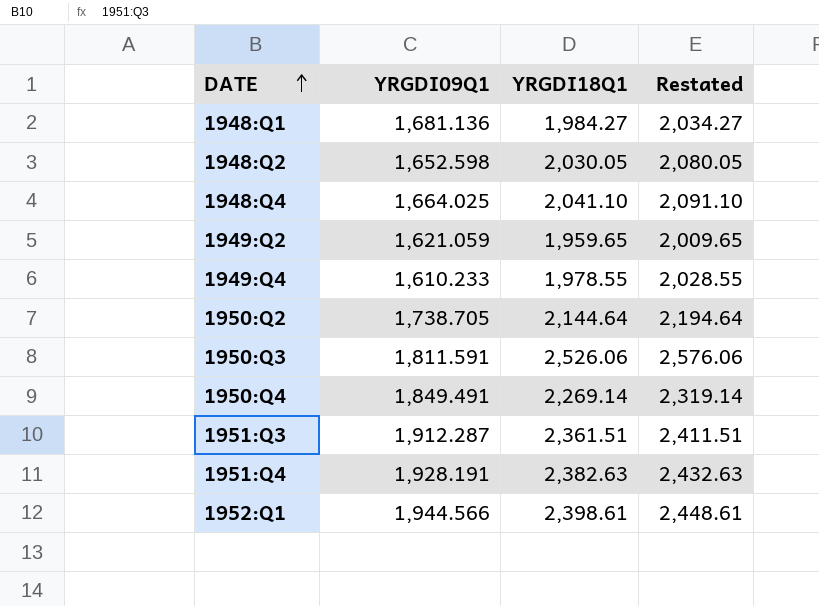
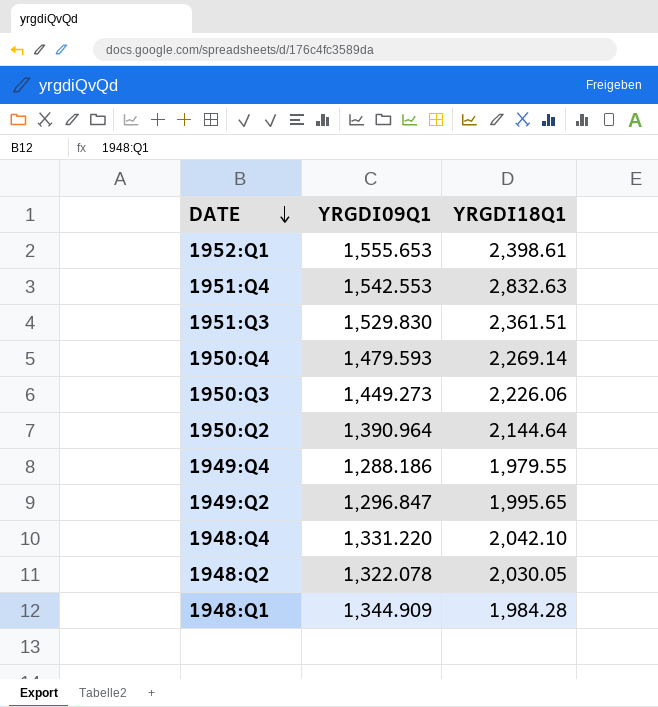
row order: DATE ascending -> DATE descending
column Restated | formula: [YRGDI18Q1] + 50 -> none
1952:Q1 | YRGDI09Q1: 1,944.566 -> 1,555.653
1951:Q4 | YRGDI09Q1: 1,928.191 -> 1,542.553
1951:Q4 | YRGDI18Q1: 2,382.63 -> 2,832.63
1951:Q3 | YRGDI09Q1: 1,912.287 -> 1,529.830
1950:Q4 | YRGDI09Q1: 1,849.491 -> 1,479.593
1950:Q3 | YRGDI09Q1: 1,811.591 -> 1,449.273
1950:Q3 | YRGDI18Q1: 2,526.06 -> 2,226.06
1950:Q2 | YRGDI09Q1: 1,738.705 -> 1,390.964
1949:Q4 | YRGDI09Q1: 1,610.233 -> 1,288.186
1949:Q4 | YRGDI18Q1: 1,978.55 -> 1,979.55
1949:Q2 | YRGDI09Q1: 1,621.059 -> 1,296.847
1949:Q2 | YRGDI18Q1: 1,959.65 -> 1,995.65
1948:Q4 | YRGDI09Q1: 1,664.025 -> 1,331.220
1948:Q4 | YRGDI18Q1: 2,041.10 -> 2,042.10
1948:Q2 | YRGDI09Q1: 1,652.598 -> 1,322.078
1948:Q1 | YRGDI09Q1: 1,681.136 -> 1,344.909
1948:Q1 | YRGDI18Q1: 1,984.27 -> 1,984.28

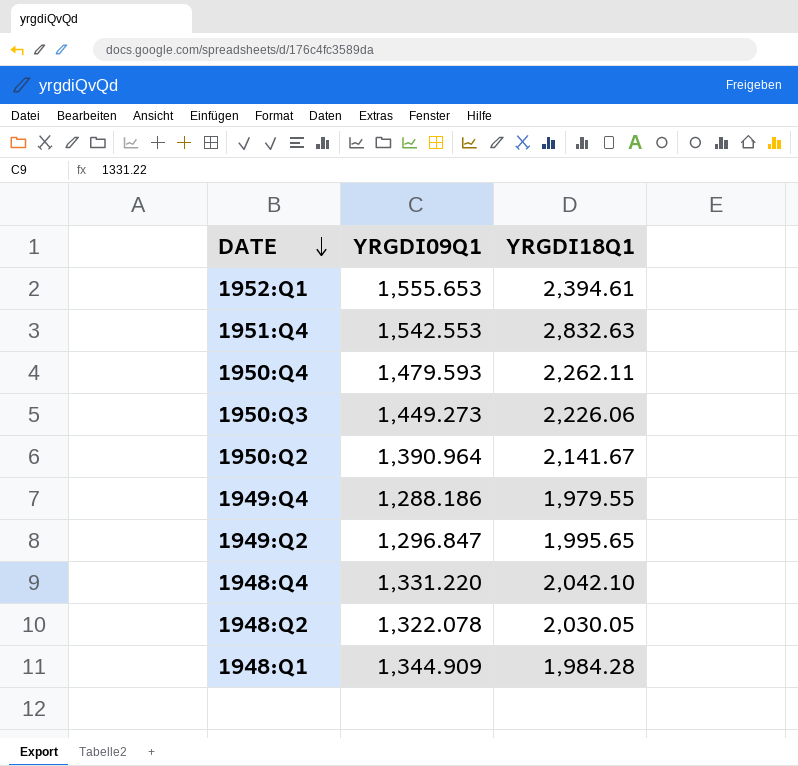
row 1951:Q3: 1,529.830 | 2,361.51 -> none
1952:Q1 | YRGDI18Q1: 2,398.61 -> 2,394.61
1950:Q4 | YRGDI18Q1: 2,269.14 -> 2,262.11
1950:Q2 | YRGDI18Q1: 2,144.64 -> 2,141.67

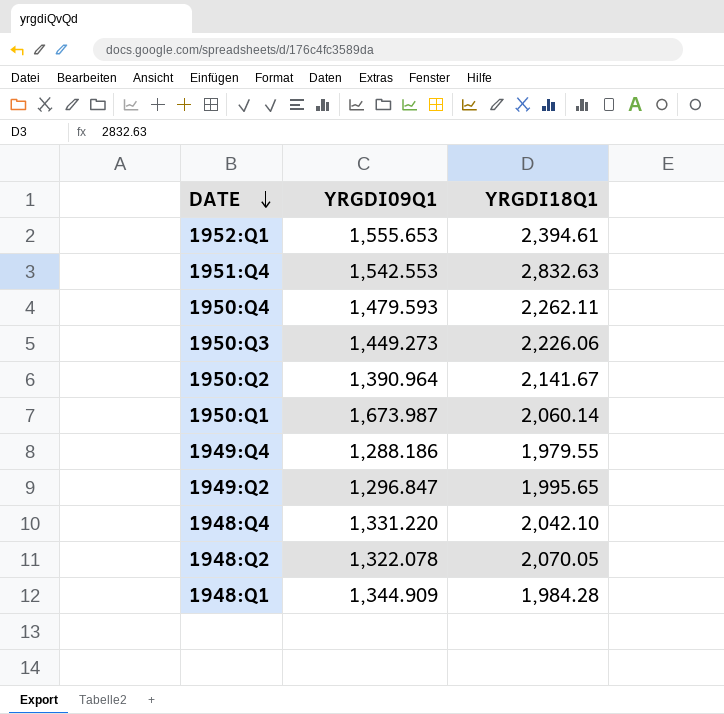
row 1950:Q1: none -> 1,673.987 | 2,060.14
1948:Q2 | YRGDI18Q1: 2,030.05 -> 2,070.05

